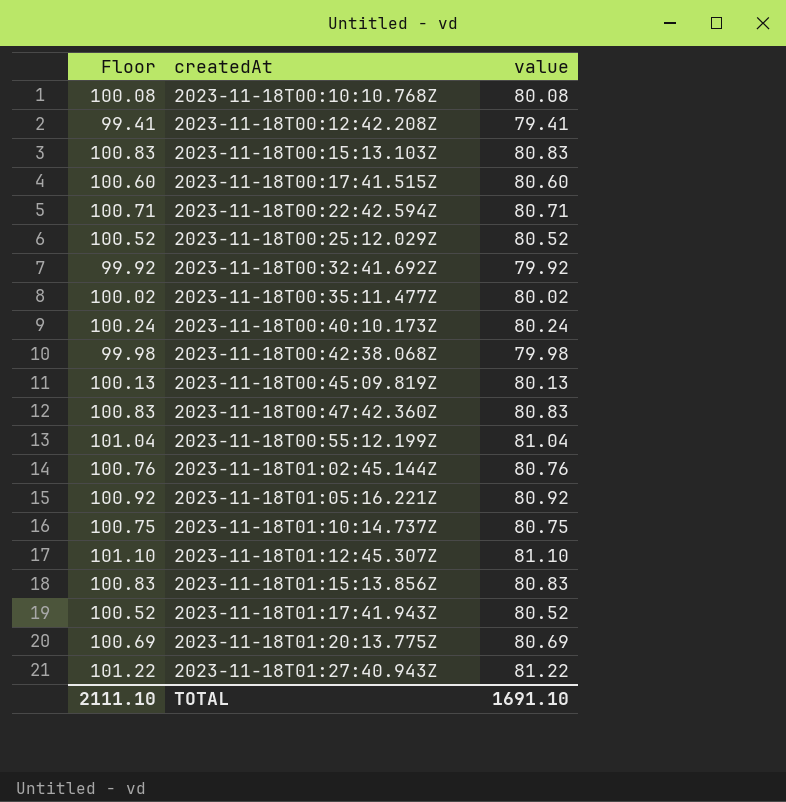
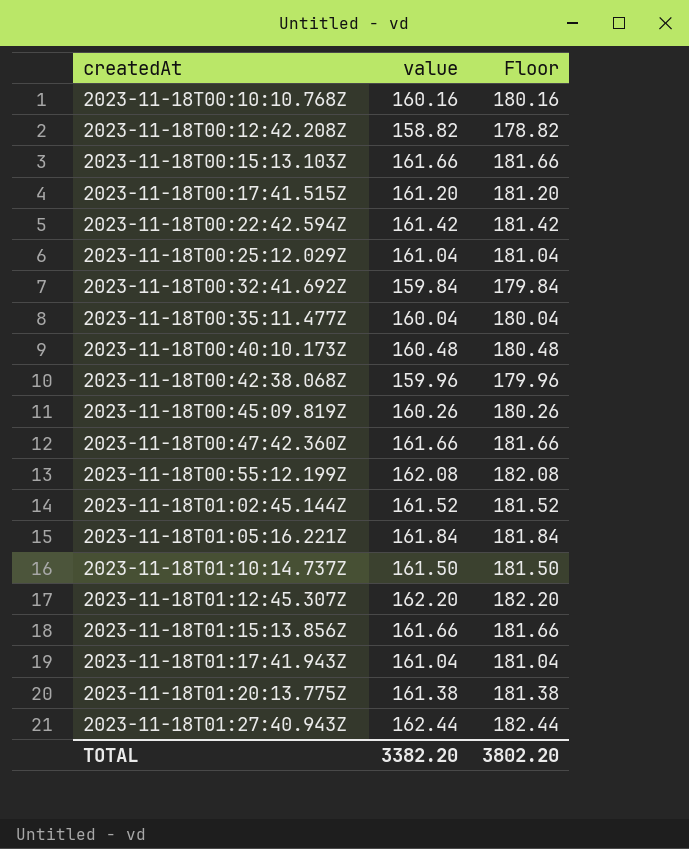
column Floor | position: 1 -> 3
2023-11-18T00:10:10.768Z | value: 80.08 -> 160.16
2023-11-18T00:10:10.768Z | Floor: 100.08 -> 180.16
2023-11-18T00:12:42.208Z | value: 79.41 -> 158.82
2023-11-18T00:12:42.208Z | Floor: 99.41 -> 178.82
2023-11-18T00:15:13.103Z | value: 80.83 -> 161.66
2023-11-18T00:15:13.103Z | Floor: 100.83 -> 181.66
2023-11-18T00:17:41.515Z | value: 80.60 -> 161.20
2023-11-18T00:17:41.515Z | Floor: 100.60 -> 181.20
2023-11-18T00:22:42.594Z | value: 80.71 -> 161.42
2023-11-18T00:22:42.594Z | Floor: 100.71 -> 181.42
2023-11-18T00:25:12.029Z | value: 80.52 -> 161.04
2023-11-18T00:25:12.029Z | Floor: 100.52 -> 181.04
2023-11-18T00:32:41.692Z | value: 79.92 -> 159.84
2023-11-18T00:32:41.692Z | Floor: 99.92 -> 179.84
2023-11-18T00:35:11.477Z | value: 80.02 -> 160.04
2023-11-18T00:35:11.477Z | Floor: 100.02 -> 180.04
2023-11-18T00:40:10.173Z | value: 80.24 -> 160.48
2023-11-18T00:40:10.173Z | Floor: 100.24 -> 180.48
2023-11-18T00:42:38.068Z | value: 79.98 -> 159.96
2023-11-18T00:42:38.068Z | Floor: 99.98 -> 179.96
2023-11-18T00:45:09.819Z | value: 80.13 -> 160.26
2023-11-18T00:45:09.819Z | Floor: 100.13 -> 180.26
2023-11-18T00:47:42.360Z | value: 80.83 -> 161.66
2023-11-18T00:47:42.360Z | Floor: 100.83 -> 181.66
2023-11-18T00:55:12.199Z | value: 81.04 -> 162.08
2023-11-18T00:55:12.199Z | Floor: 101.04 -> 182.08
2023-11-18T01:02:45.144Z | value: 80.76 -> 161.52
2023-11-18T01:02:45.144Z | Floor: 100.76 -> 181.52
2023-11-18T01:05:16.221Z | value: 80.92 -> 161.84
2023-11-18T01:05:16.221Z | Floor: 100.92 -> 181.84
2023-11-18T01:10:14.737Z | value: 80.75 -> 161.50
2023-11-18T01:10:14.737Z | Floor: 100.75 -> 181.50
2023-11-18T01:12:45.307Z | value: 81.10 -> 162.20
2023-11-18T01:12:45.307Z | Floor: 101.10 -> 182.20
2023-11-18T01:15:13.856Z | value: 80.83 -> 161.66
2023-11-18T01:15:13.856Z | Floor: 100.83 -> 181.66
2023-11-18T01:17:41.943Z | value: 80.52 -> 161.04
2023-11-18T01:17:41.943Z | Floor: 100.52 -> 181.04
2023-11-18T01:20:13.775Z | value: 80.69 -> 161.38
2023-11-18T01:20:13.775Z | Floor: 100.69 -> 181.38
2023-11-18T01:27:40.943Z | value: 81.22 -> 162.44
2023-11-18T01:27:40.943Z | Floor: 101.22 -> 182.44
TOTAL | value: 1691.10 -> 3382.20
TOTAL | Floor: 2111.10 -> 3802.20

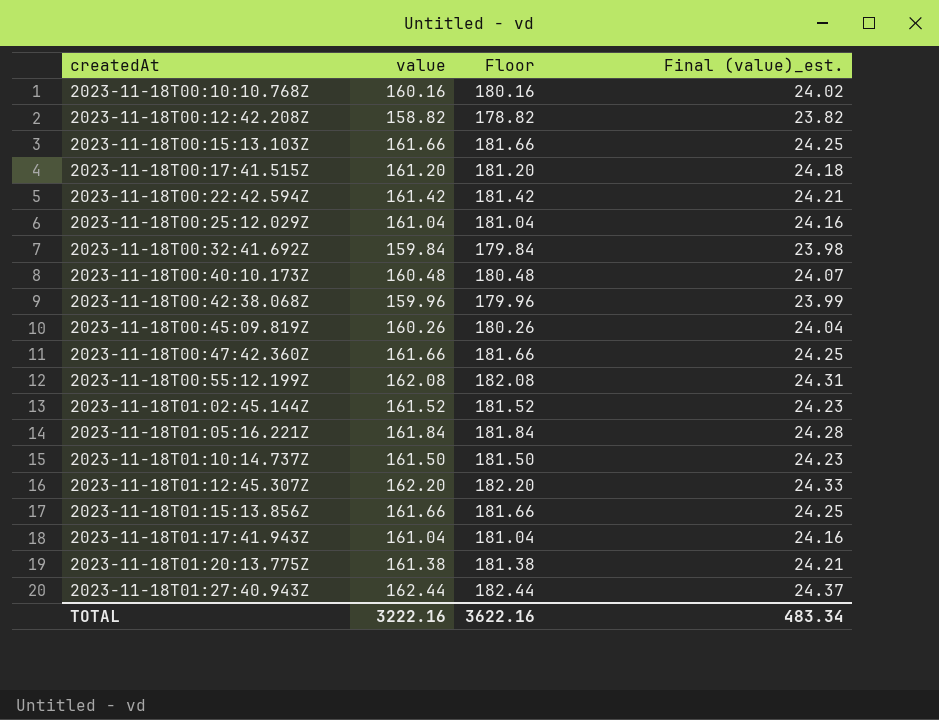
column Final (value)_est. | formula: none -> [value] * 0.15
row 2023-11-18T00:35:11.477Z: 160.04 | 180.04 -> none
TOTAL | value: 3382.20 -> 3222.16
TOTAL | Floor: 3802.20 -> 3622.16

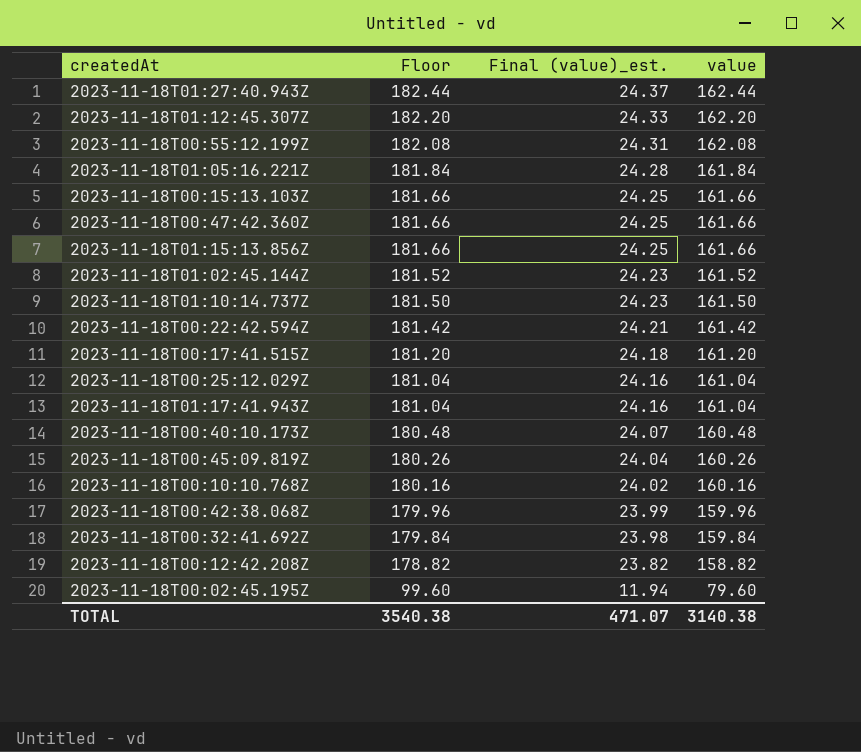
row order: createdAt ascending -> Floor descending
column value | position: 2 -> 4
row 2023-11-18T01:20:13.775Z: 161.38 | 181.38 | 24.21 -> none
row 2023-11-18T00:02:45.195Z: none -> 99.60 | 11.94 | 79.60
TOTAL | Floor: 3622.16 -> 3540.38
TOTAL | Final (value)_est.: 483.34 -> 471.07
TOTAL | value: 3222.16 -> 3140.38

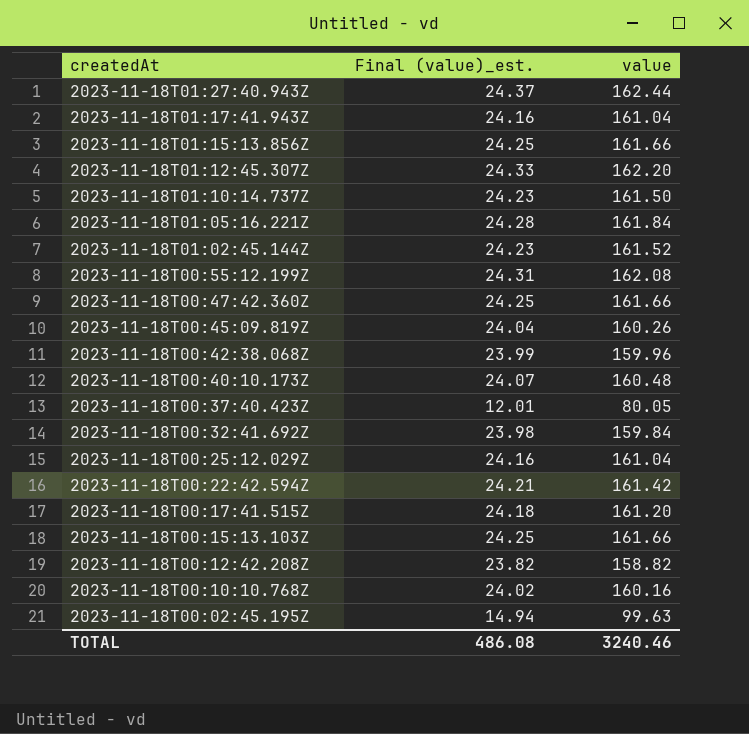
row order: Floor descending -> createdAt descending
column Floor | formula: [value] + 20 -> none
row 2023-11-18T00:37:40.423Z: none -> 12.01 | 80.05
2023-11-18T00:02:45.195Z | Final (value)_est.: 11.94 -> 14.94
2023-11-18T00:02:45.195Z | value: 79.60 -> 99.63
TOTAL | Final (value)_est.: 471.07 -> 486.08
TOTAL | value: 3140.38 -> 3240.46

